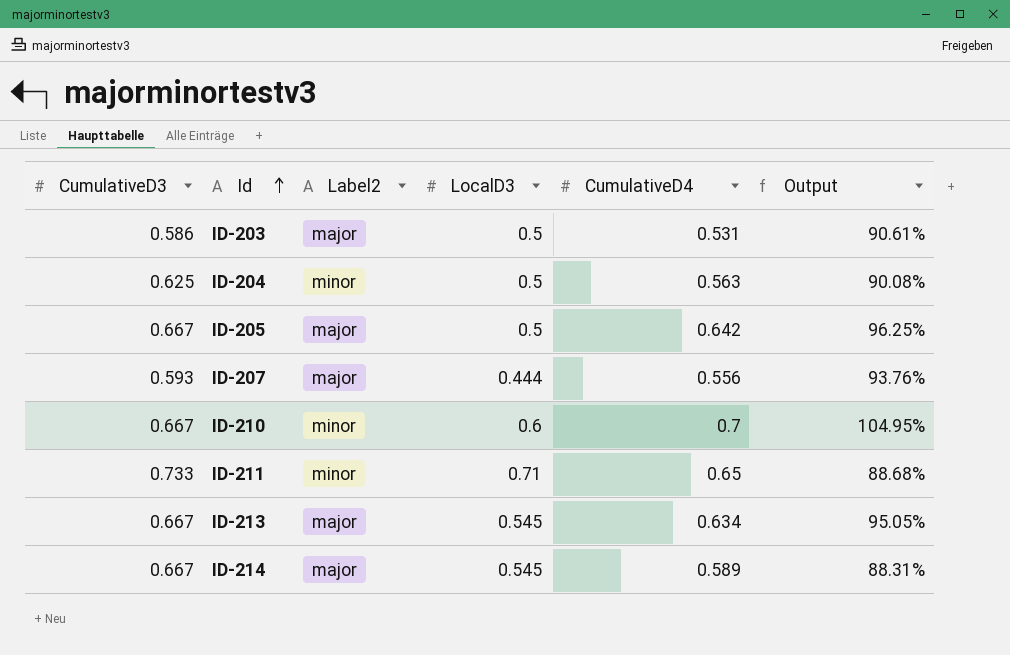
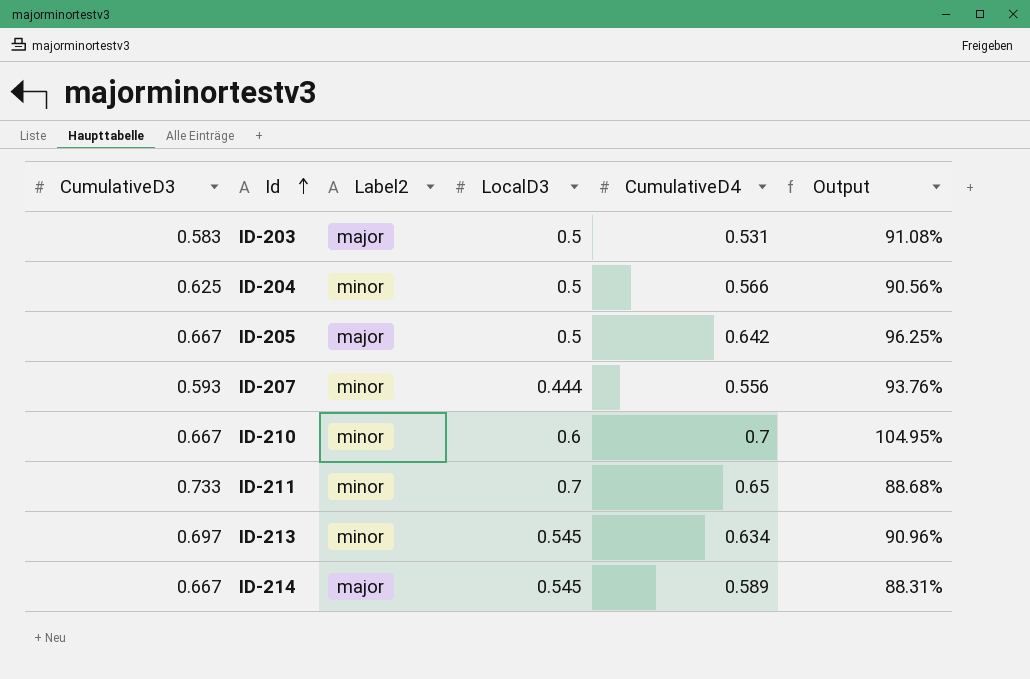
ID-203 | CumulativeD3: 0.586 -> 0.583
ID-203 | Output: 90.61% -> 91.08%
ID-204 | CumulativeD4: 0.563 -> 0.566
ID-204 | Output: 90.08% -> 90.56%
ID-207 | Label2: major -> minor
ID-211 | LocalD3: 0.71 -> 0.7
ID-213 | CumulativeD3: 0.667 -> 0.697
ID-213 | Label2: major -> minor
ID-213 | Output: 95.05% -> 90.96%

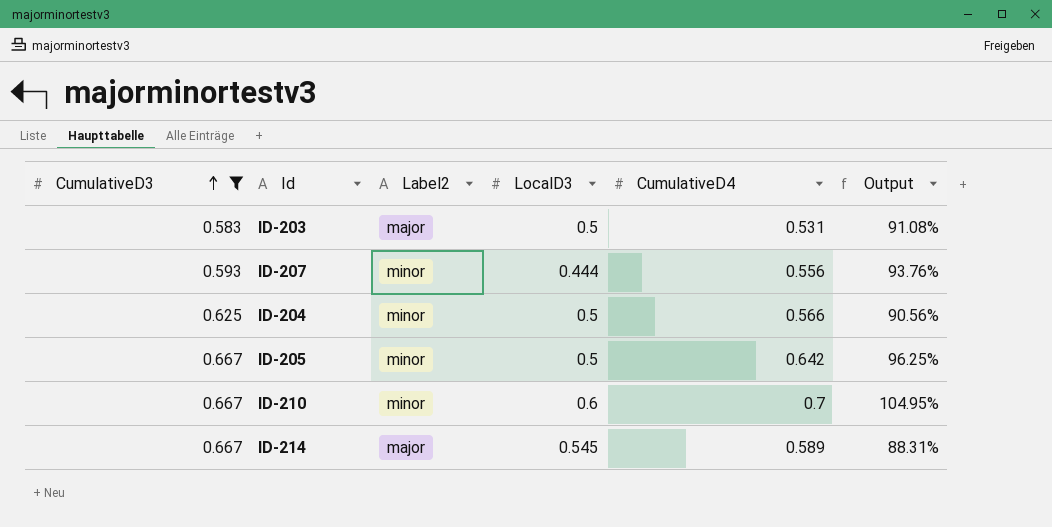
filter: none -> CumulativeD3 <= 0.667
row order: Id ascending -> CumulativeD3 ascending
ID-205 | Label2: major -> minor

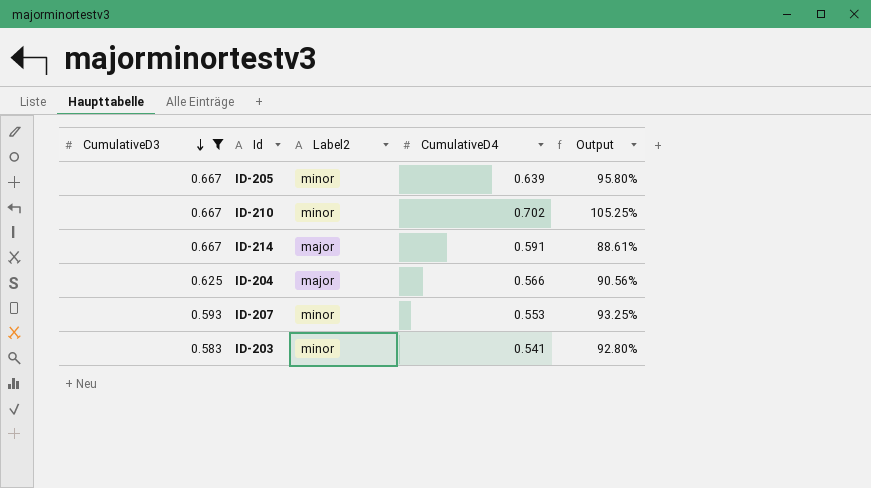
row order: CumulativeD3 ascending -> CumulativeD3 descending
column LocalD3 | position: 4 -> none
ID-205 | CumulativeD4: 0.642 -> 0.639
ID-205 | Output: 96.25% -> 95.80%
ID-210 | CumulativeD4: 0.7 -> 0.702
ID-210 | Output: 104.95% -> 105.25%
ID-214 | CumulativeD4: 0.589 -> 0.591
ID-214 | Output: 88.31% -> 88.61%
ID-204 | Label2: minor -> major
ID-207 | CumulativeD4: 0.556 -> 0.553
ID-207 | Output: 93.76% -> 93.25%
ID-203 | Label2: major -> minor
ID-203 | CumulativeD4: 0.531 -> 0.541
ID-203 | Output: 91.08% -> 92.80%

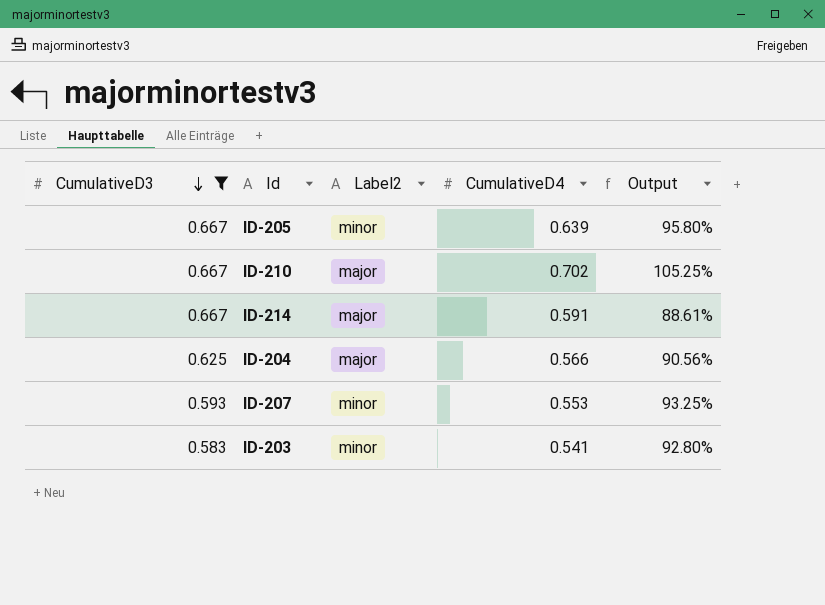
ID-210 | Label2: minor -> major

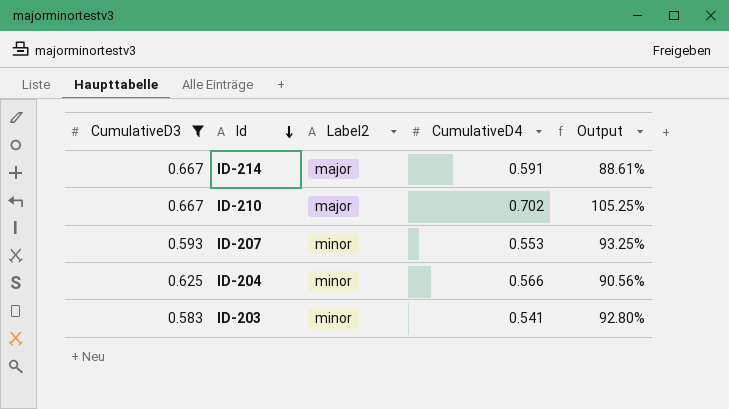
row order: CumulativeD3 descending -> Id descending
row ID-205: 0.667 | minor | 0.639 | 95.80% -> none
ID-204 | Label2: major -> minor

